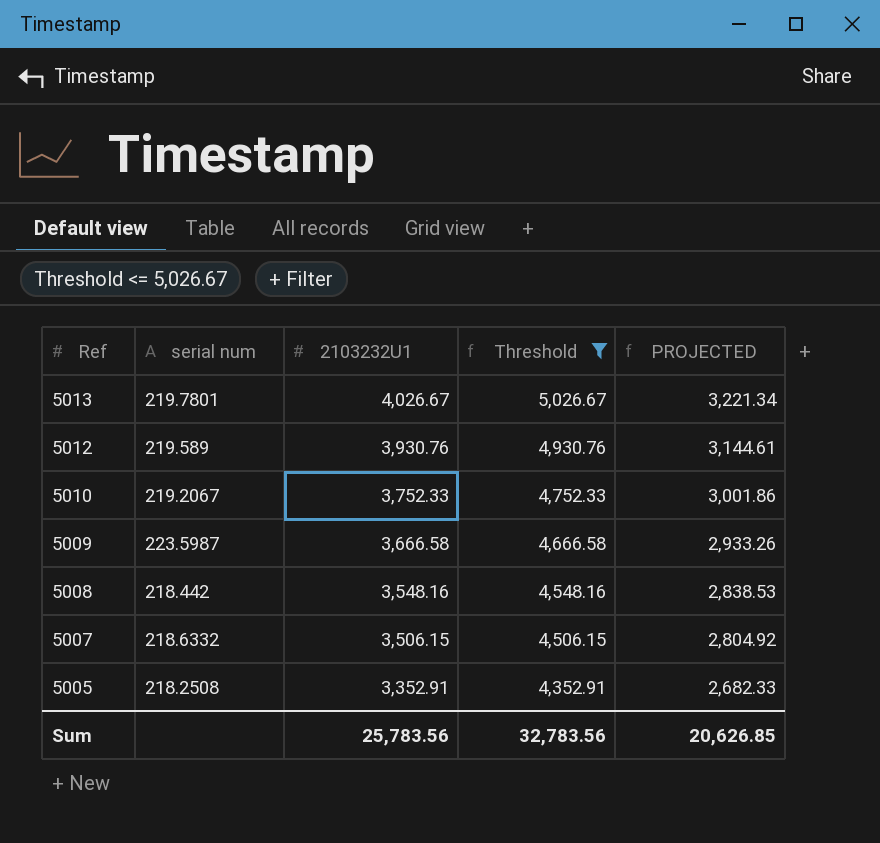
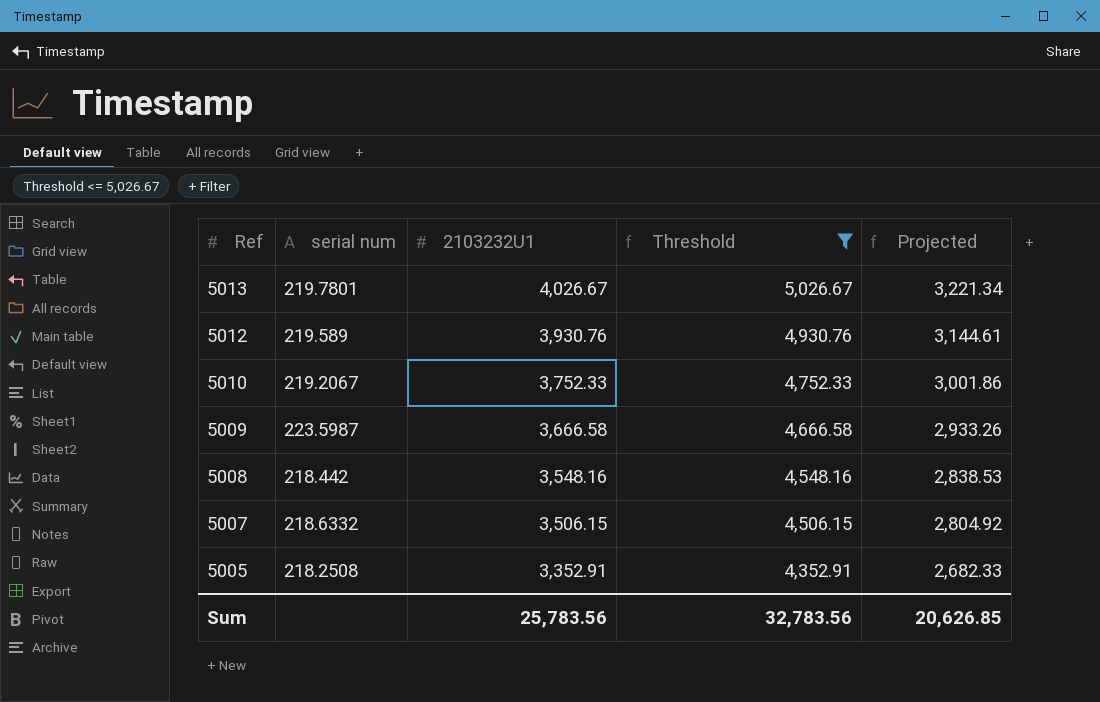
column name: PROJECTED -> Projected

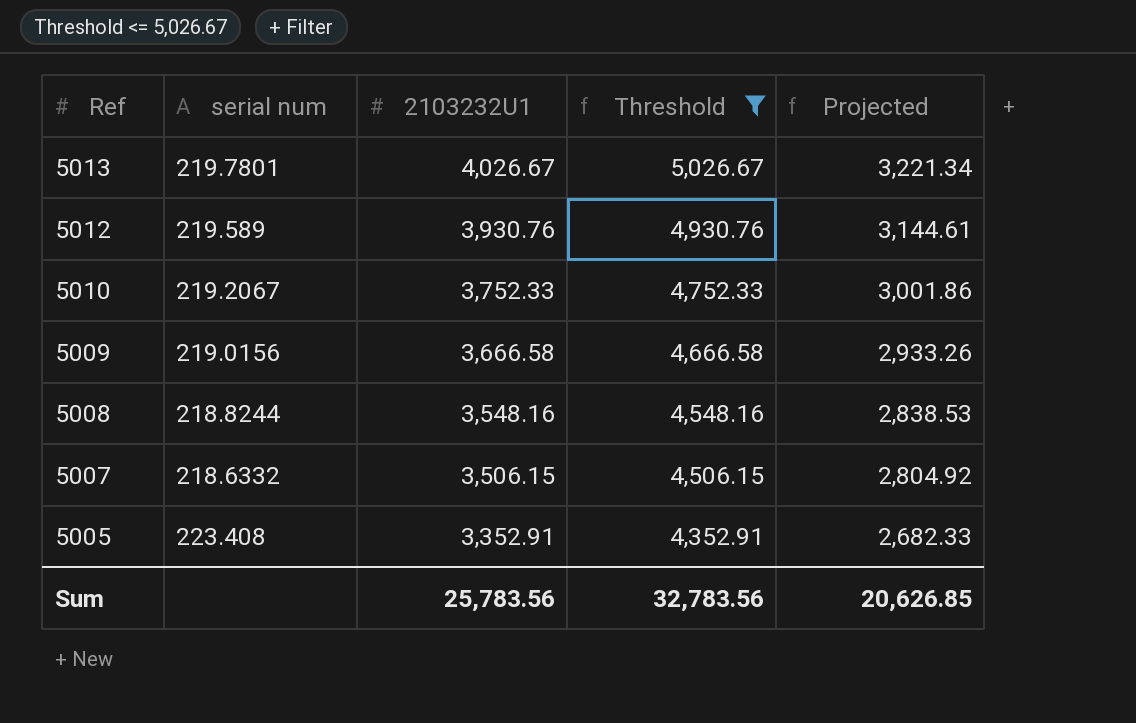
5009 | serial num: 223.5987 -> 219.0156
5008 | serial num: 218.442 -> 218.8244
5005 | serial num: 218.2508 -> 223.408

